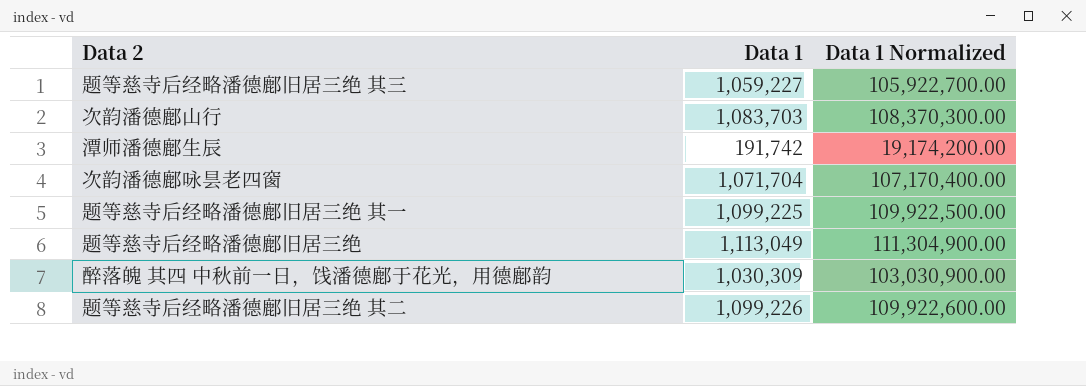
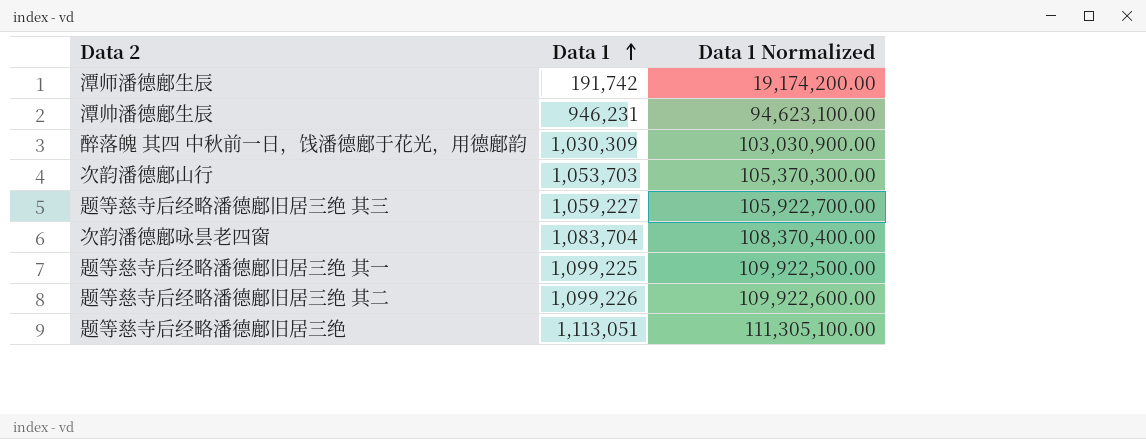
row order: none -> Data 1 ascending
row 潭帅潘德鄜生辰: none -> 946,231 | 94,623,100.00
次韵潘德鄜山行 | Data 1: 1,083,703 -> 1,053,703
次韵潘德鄜山行 | Data 1 Normalized: 108,370,300.00 -> 105,370,300.00
次韵潘德鄜咏昙老四窗 | Data 1: 1,071,704 -> 1,083,704
次韵潘德鄜咏昙老四窗 | Data 1 Normalized: 107,170,400.00 -> 108,370,400.00
题等慈寺后经略潘德鄜旧居三绝 | Data 1: 1,113,049 -> 1,113,051
题等慈寺后经略潘德鄜旧居三绝 | Data 1 Normalized: 111,304,900.00 -> 111,305,100.00

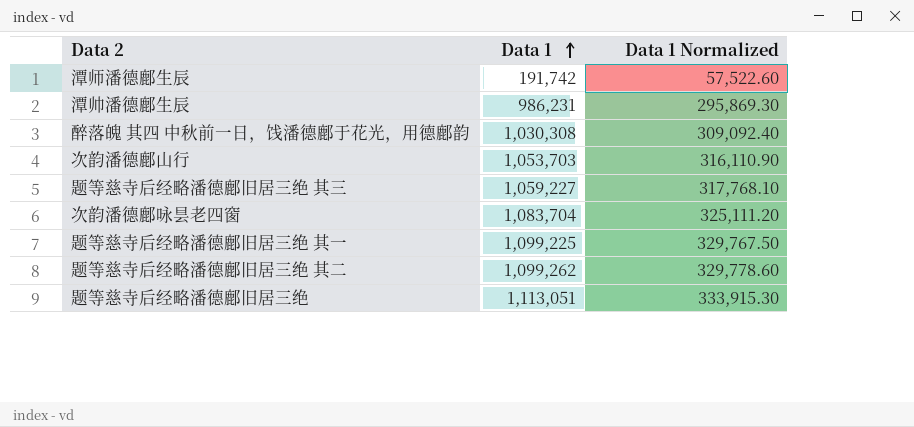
column Data 1 Normalized | formula: [Data 1] * 100 -> [Data 1] * 0.3
潭帅潘德鄜生辰 | Data 1: 946,231 -> 986,231
醉落魄 其四 中秋前一日，饯潘德鄜于花光，用德鄜韵 | Data 1: 1,030,309 -> 1,030,308
题等慈寺后经略潘德鄜旧居三绝 其二 | Data 1: 1,099,226 -> 1,099,262

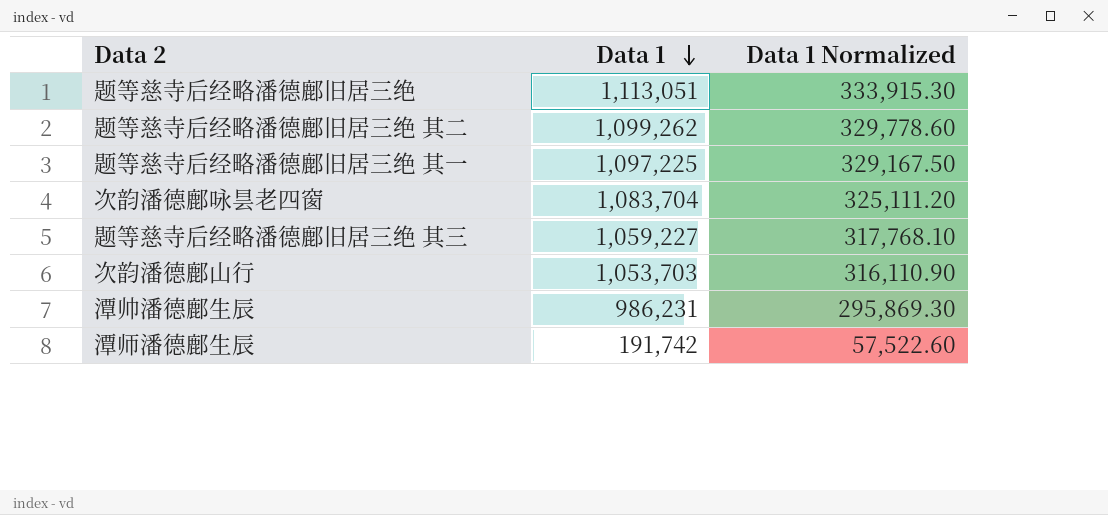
row order: Data 1 ascending -> Data 1 descending
row 醉落魄 其四 中秋前一日，饯潘德鄜于花光，用德鄜韵: 1,030,308 | 309,092.40 -> none
题等慈寺后经略潘德鄜旧居三绝 其一 | Data 1: 1,099,225 -> 1,097,225
题等慈寺后经略潘德鄜旧居三绝 其一 | Data 1 Normalized: 329,767.50 -> 329,167.50

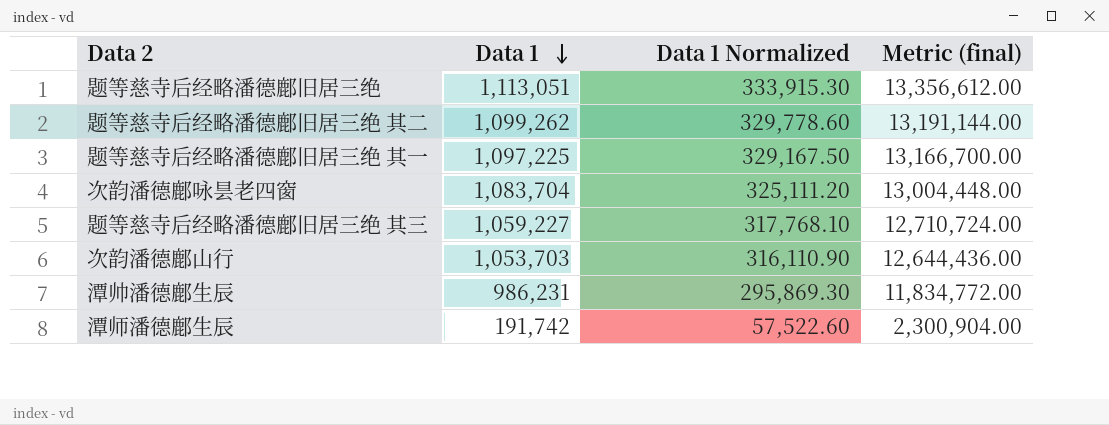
column Metric (final) | formula: none -> [Data 1] * 12

